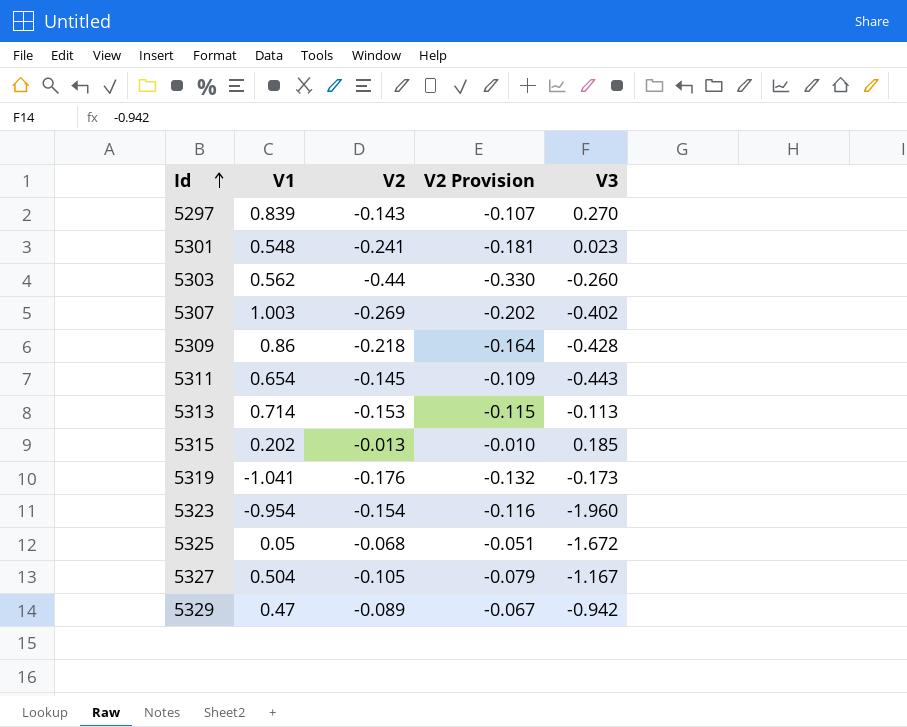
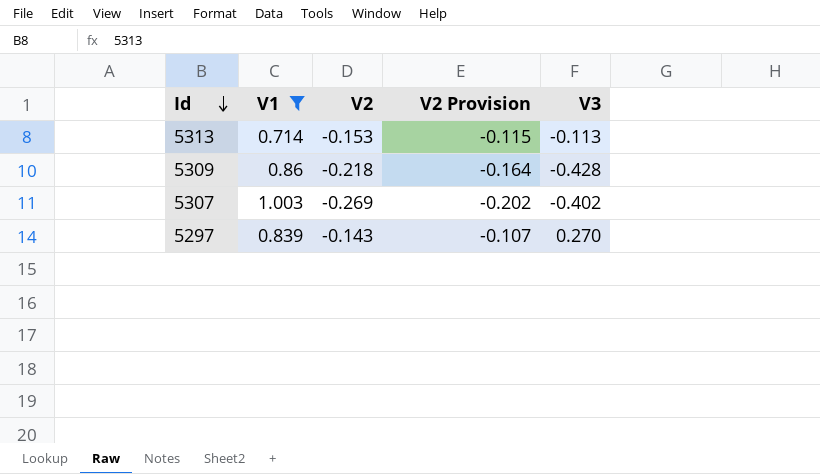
filter: none -> V1 >= 0.714
row order: Id ascending -> Id descending

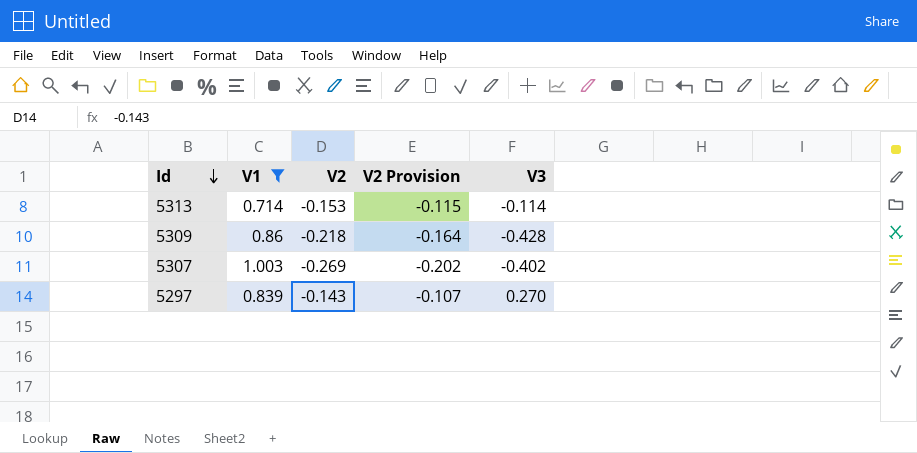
5313 | V3: -0.113 -> -0.114

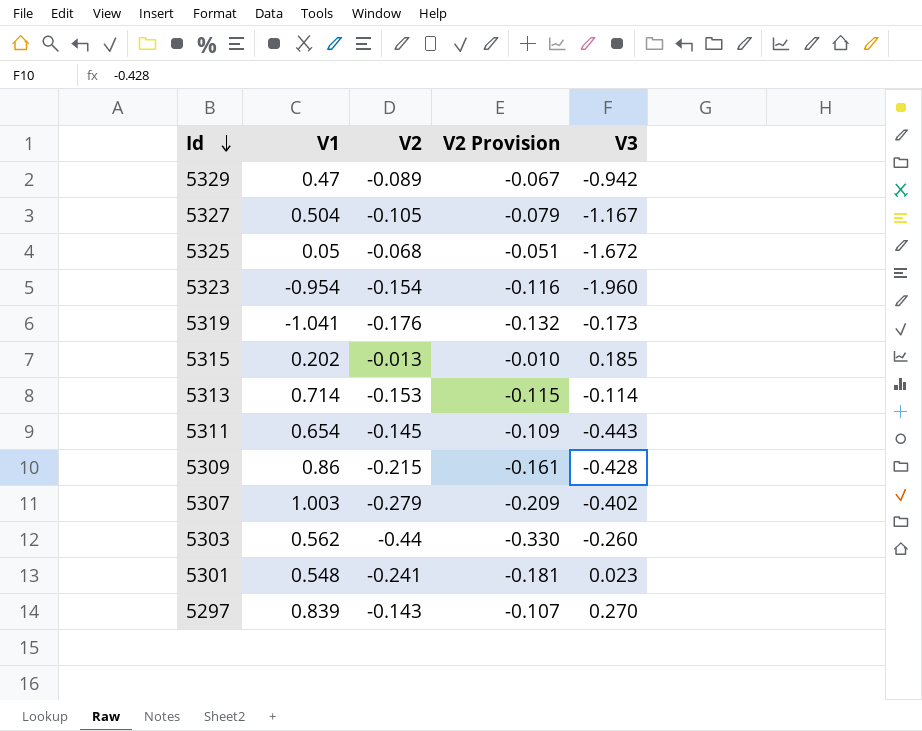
filter: V1 >= 0.714 -> none
5309 | V2: -0.218 -> -0.215
5309 | V2 Provision: -0.164 -> -0.161
5307 | V2: -0.269 -> -0.279
5307 | V2 Provision: -0.202 -> -0.209

